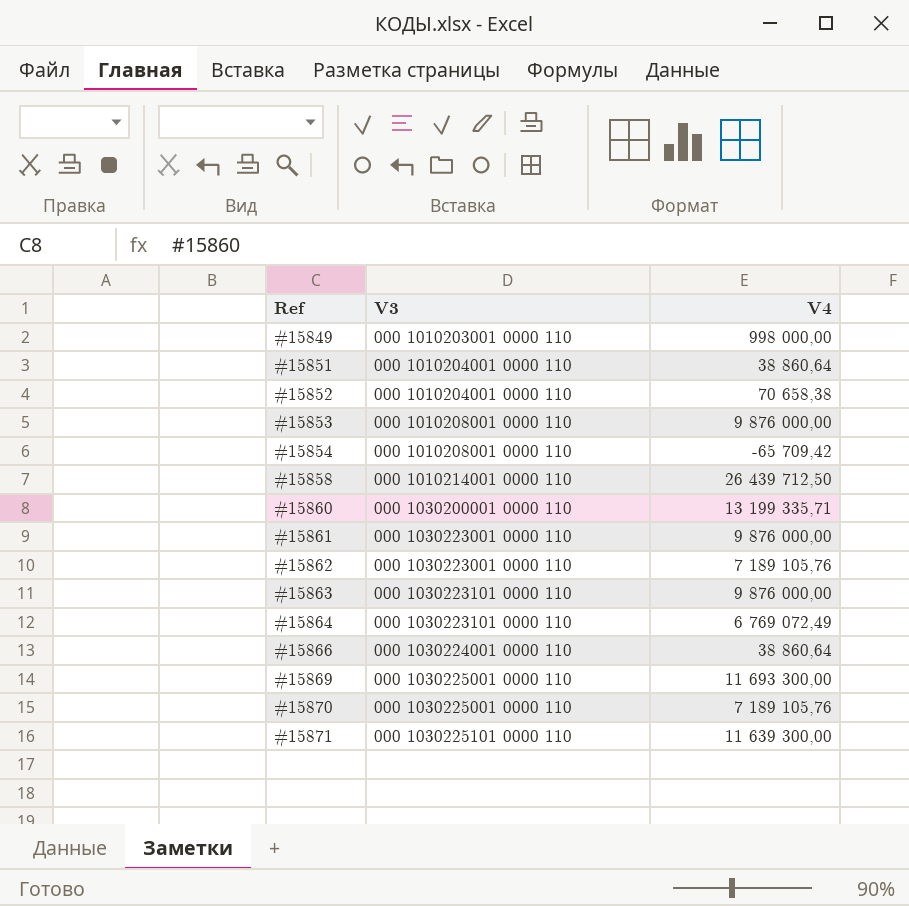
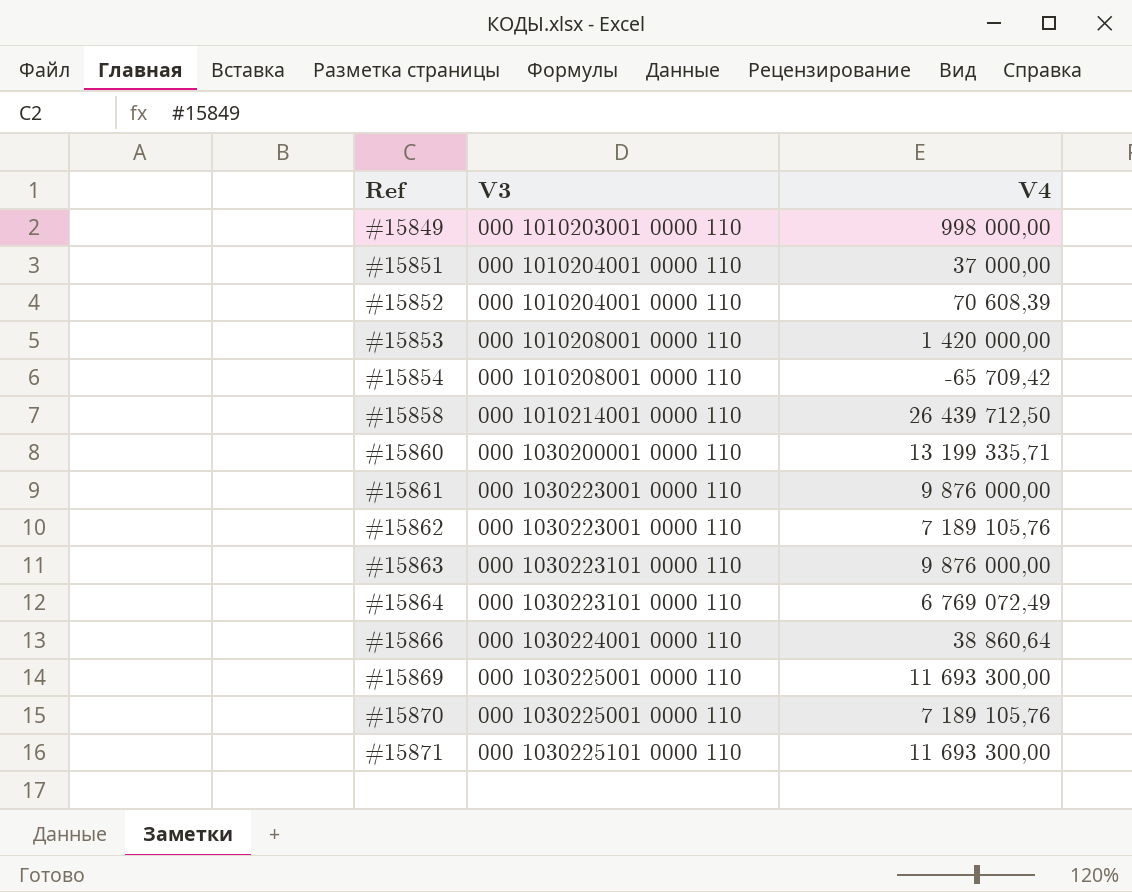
#15851 | V4: 38 860,64 -> 37 000,00
#15852 | V4: 70 658,38 -> 70 608,39
#15853 | V4: 9 876 000,00 -> 1 420 000,00
#15871 | V4: 11 639 300,00 -> 11 693 300,00

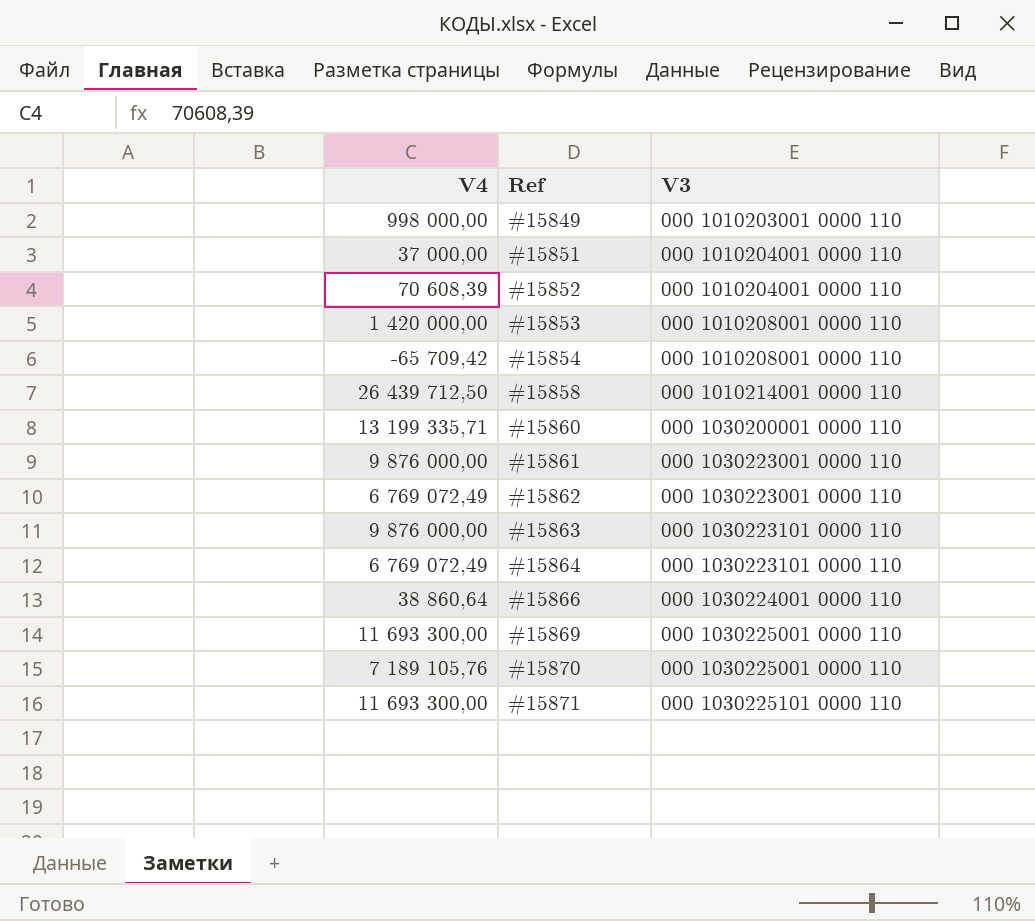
column V4 | position: 3 -> 1
#15862 | V4: 7 189 105,76 -> 6 769 072,49

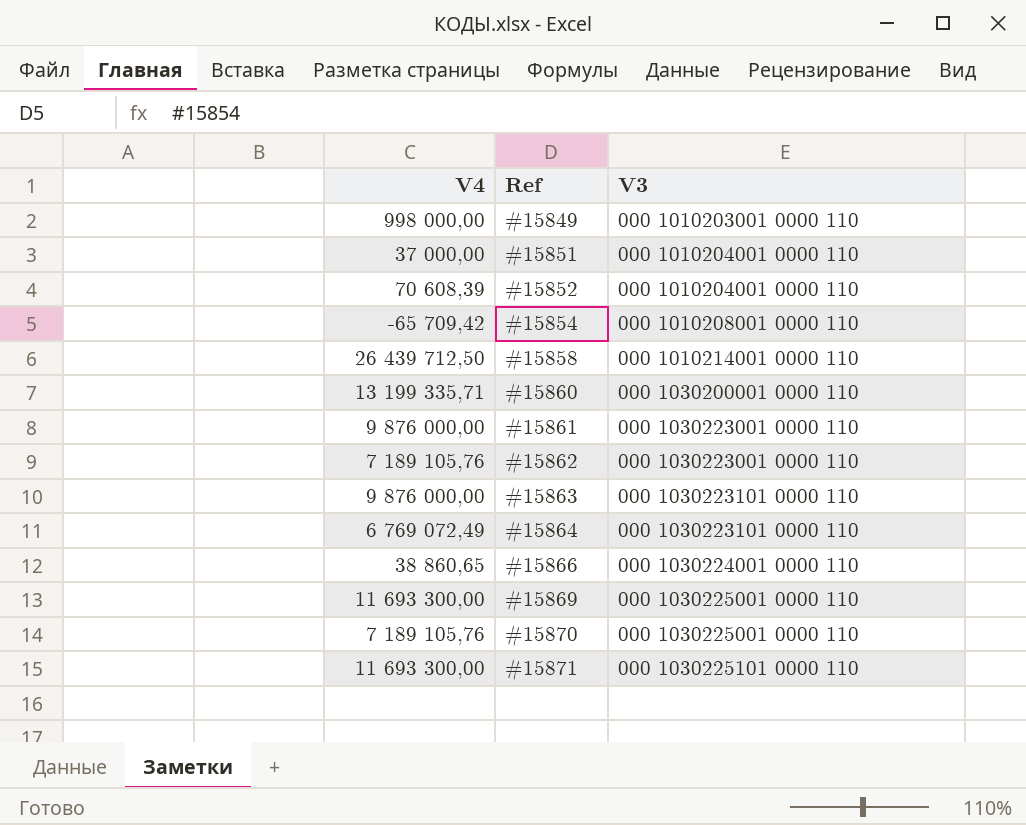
row #15853: 1 420 000,00 | 000 1010208001 0000 110 -> none
#15862 | V4: 6 769 072,49 -> 7 189 105,76
#15866 | V4: 38 860,64 -> 38 860,65

